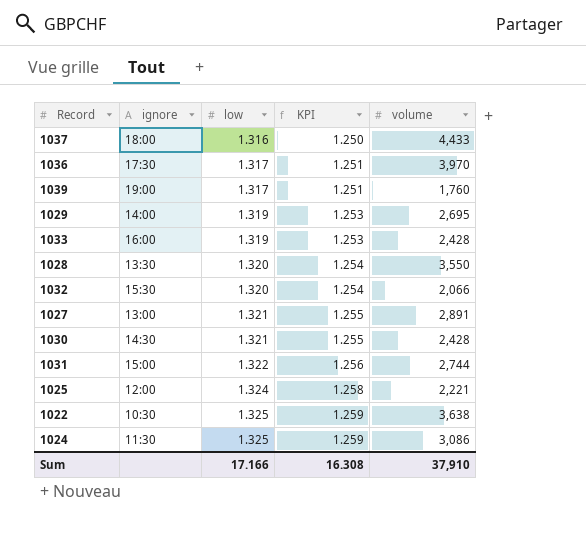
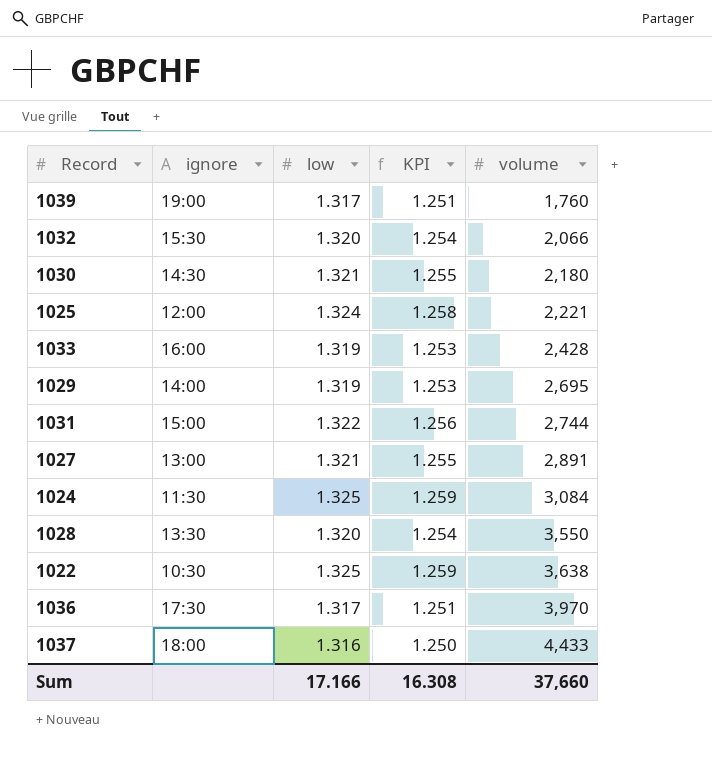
row order: low ascending -> volume ascending
1030 | volume: 2,428 -> 2,180
1024 | volume: 3,086 -> 3,084
Sum | volume: 37,910 -> 37,660

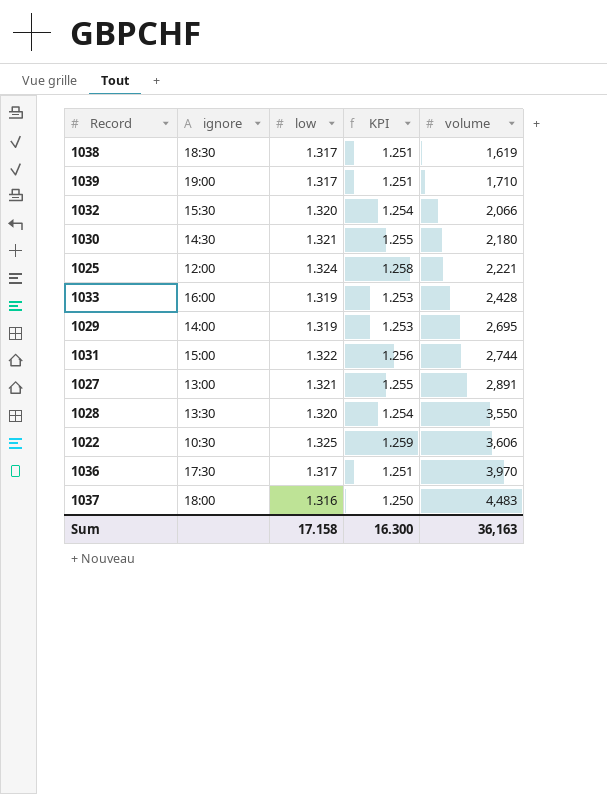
row 1024: 11:30 | 1.325 | 1.259 | 3,084 -> none
row 1038: none -> 18:30 | 1.317 | 1.251 | 1,619
1039 | volume: 1,760 -> 1,710
1022 | volume: 3,638 -> 3,606
1037 | volume: 4,433 -> 4,483
Sum | low: 17.166 -> 17.158
Sum | KPI: 16.308 -> 16.300
Sum | volume: 37,660 -> 36,163

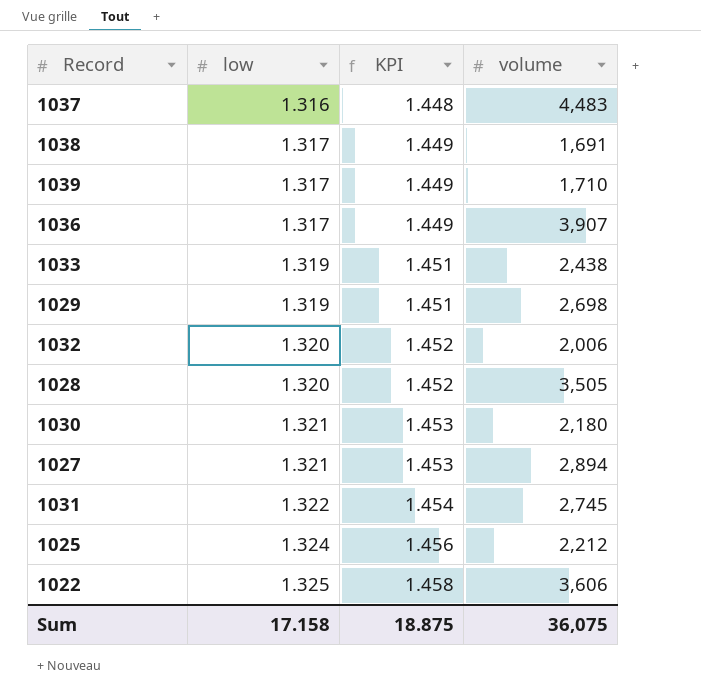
row order: volume ascending -> low ascending
column ignore | position: 2 -> none
column KPI | formula: [low] * 0.95 -> [low] * 1.1
1038 | volume: 1,619 -> 1,691
1036 | volume: 3,970 -> 3,907
1033 | volume: 2,428 -> 2,438
1029 | volume: 2,695 -> 2,698
1032 | volume: 2,066 -> 2,006
1028 | volume: 3,550 -> 3,505
1027 | volume: 2,891 -> 2,894
1031 | volume: 2,744 -> 2,745
1025 | volume: 2,221 -> 2,212
Sum | KPI: 16.300 -> 18.875
Sum | volume: 36,163 -> 36,075

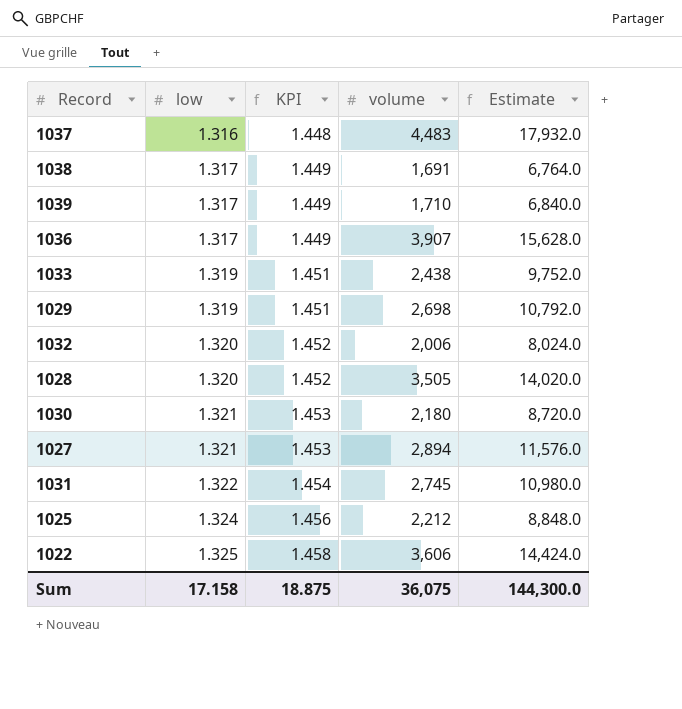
column Estimate | formula: none -> [volume] * 4

